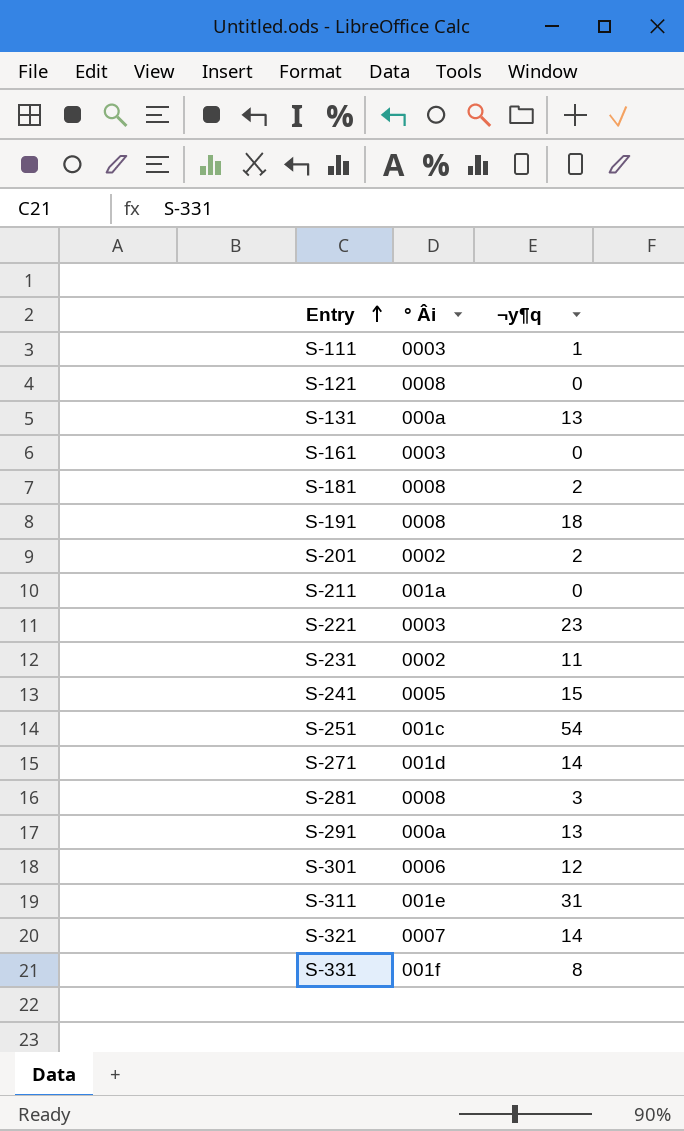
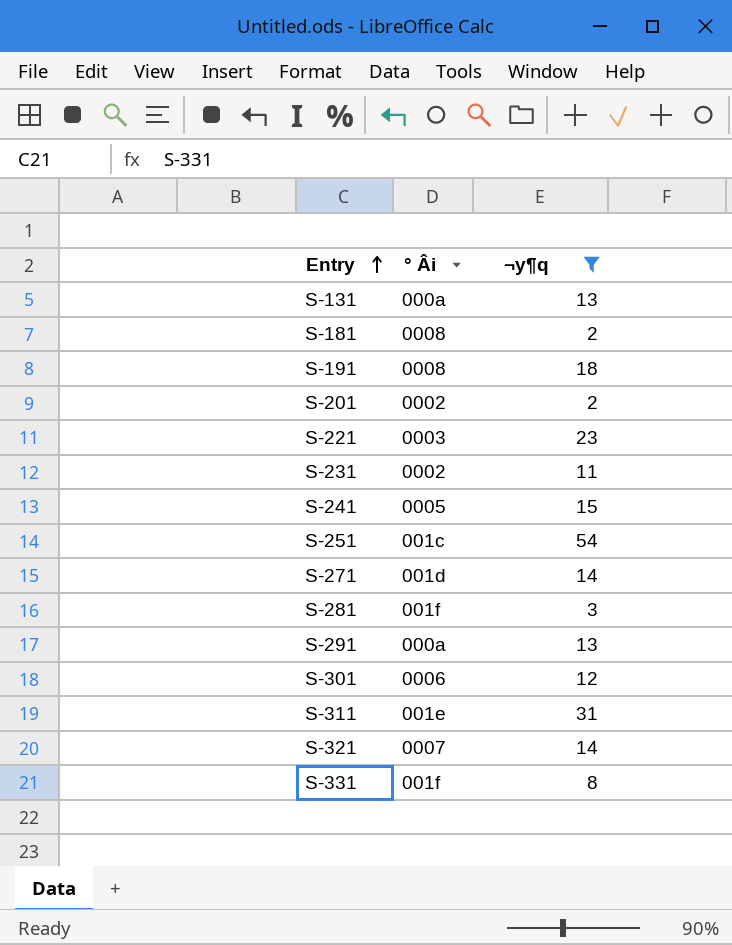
filter: none -> ¬y¶q >= 2
S-281 | ° Âi: 0008 -> 001f

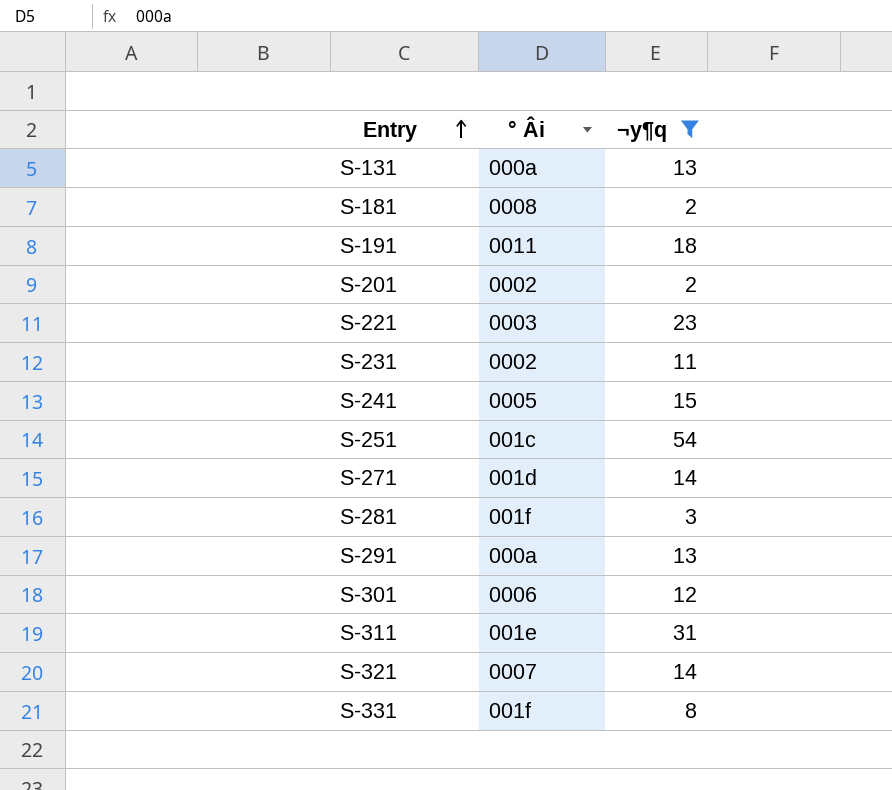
S-191 | ° Âi: 0008 -> 0011

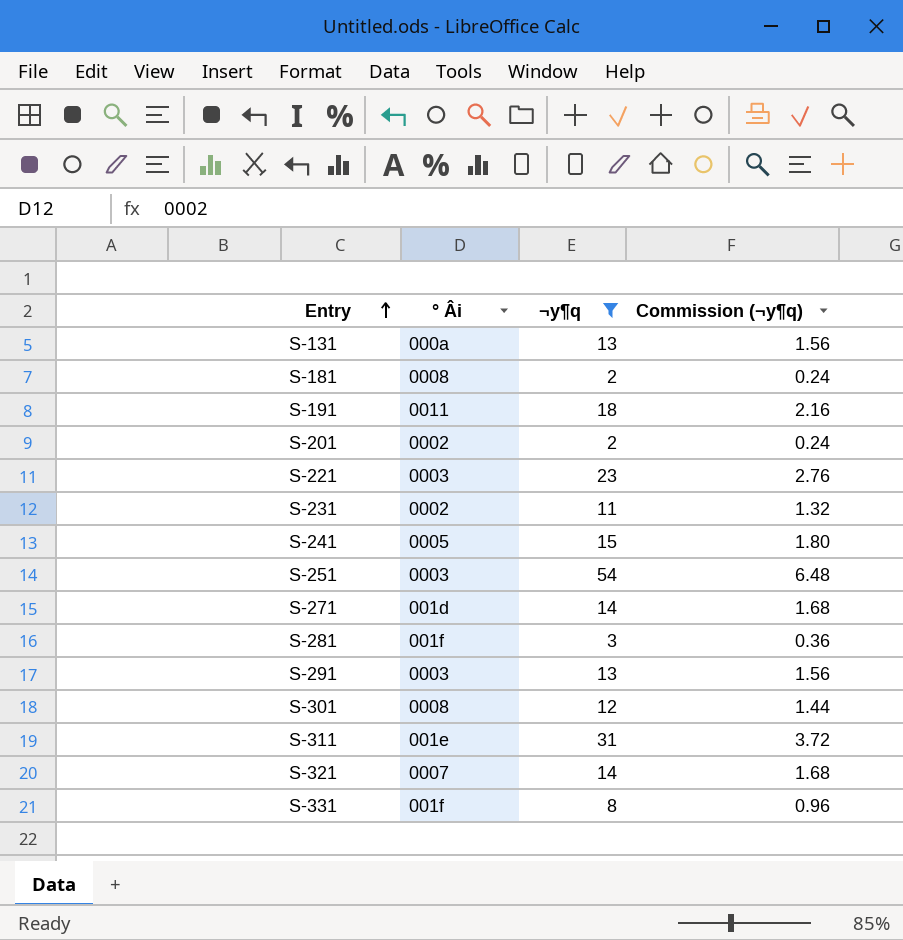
column Commission (¬y¶q) | formula: none -> [¬y¶q] * 0.12
S-251 | ° Âi: 001c -> 0003
S-291 | ° Âi: 000a -> 0003
S-301 | ° Âi: 0006 -> 0008

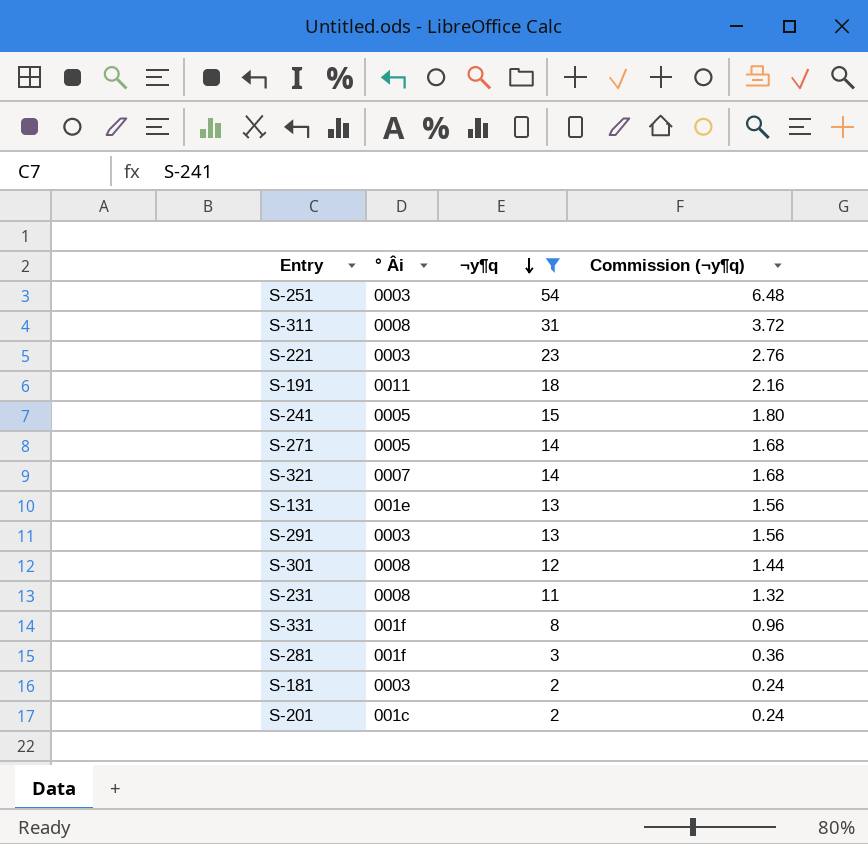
row order: Entry ascending -> ¬y¶q descending
S-311 | ° Âi: 001e -> 0008
S-271 | ° Âi: 001d -> 0005
S-131 | ° Âi: 000a -> 001e
S-231 | ° Âi: 0002 -> 0008
S-181 | ° Âi: 0008 -> 0003
S-201 | ° Âi: 0002 -> 001c

